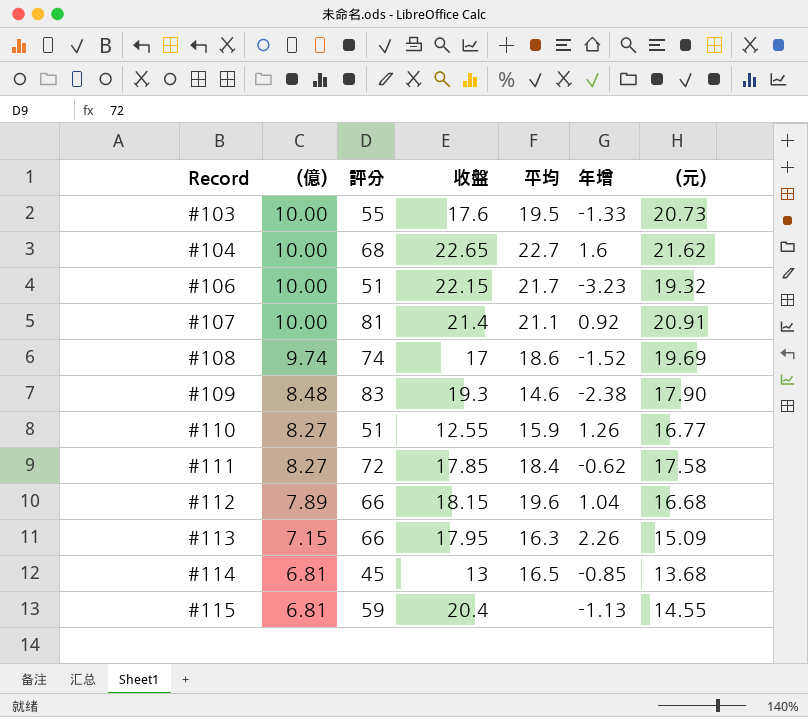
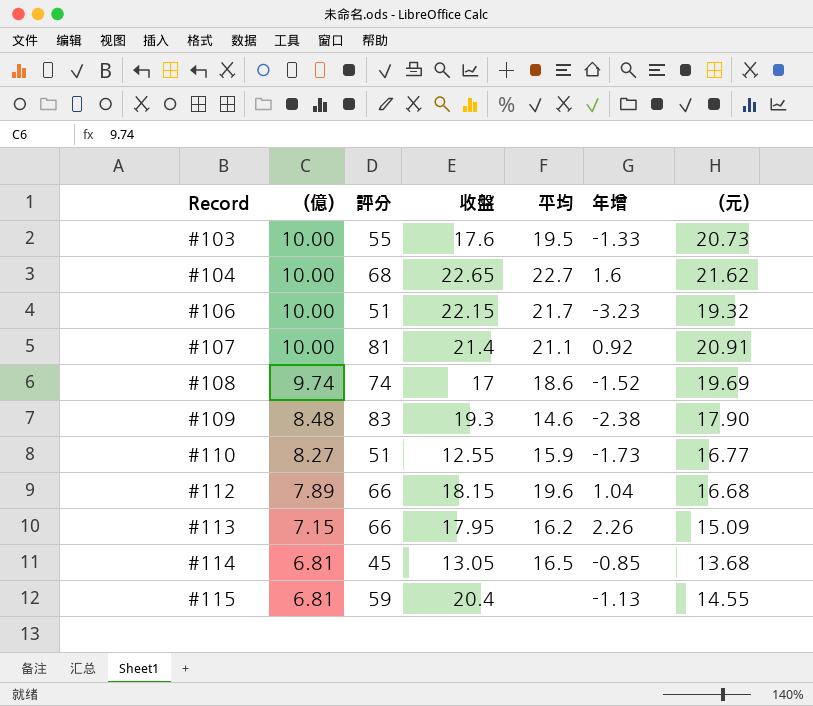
row #111: 8.27 | 72 | 17.85 | 18.4 | -0.62 | 17.58 -> none
#110 | 年增: 1.26 -> -1.73
#113 | 平均: 16.3 -> 16.2
#114 | 收盤: 13 -> 13.05

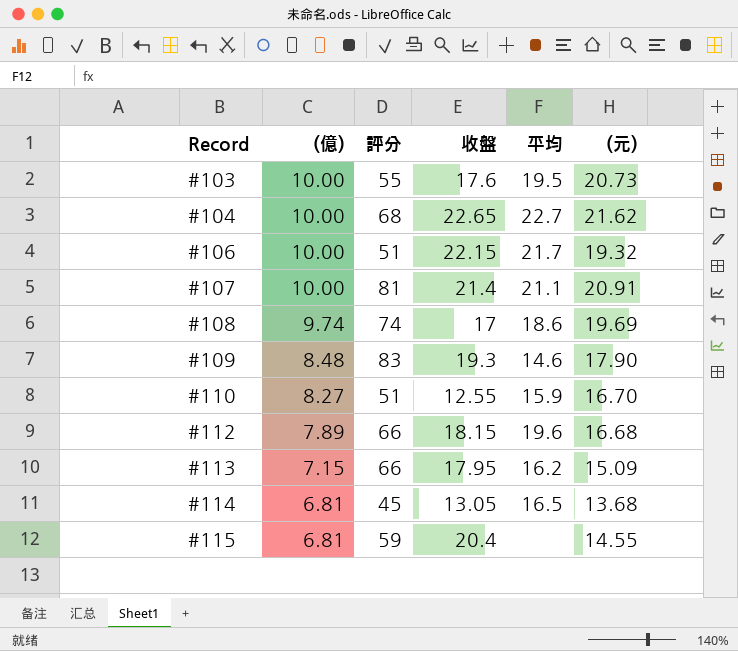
column 年增 | position: 6 -> none
#110 | (元): 16.77 -> 16.70

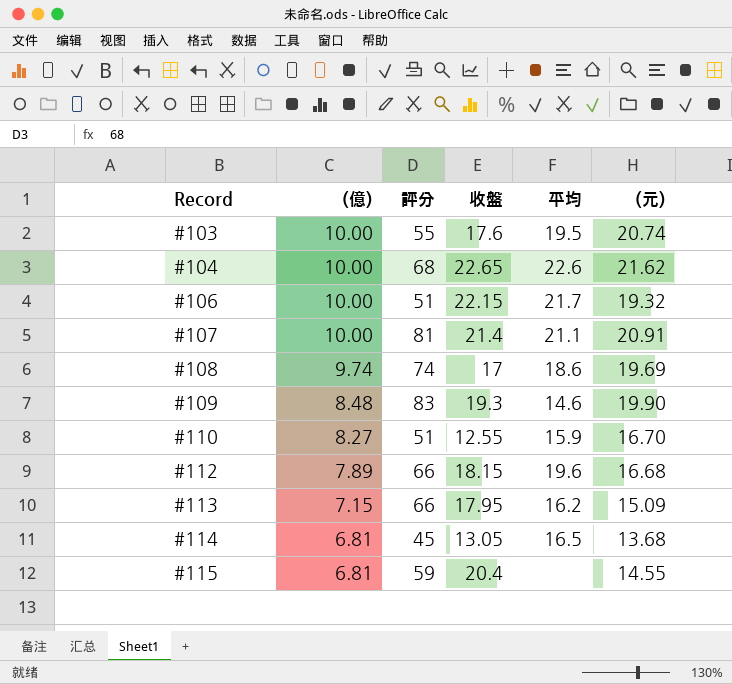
#103 | (元): 20.73 -> 20.74
#104 | 平均: 22.7 -> 22.6
#109 | (元): 17.90 -> 19.90

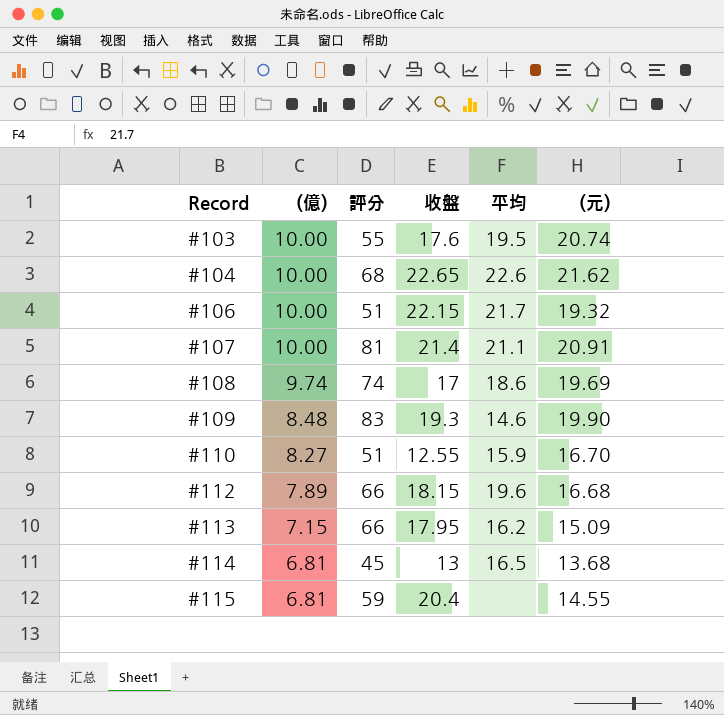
#114 | 收盤: 13.05 -> 13

